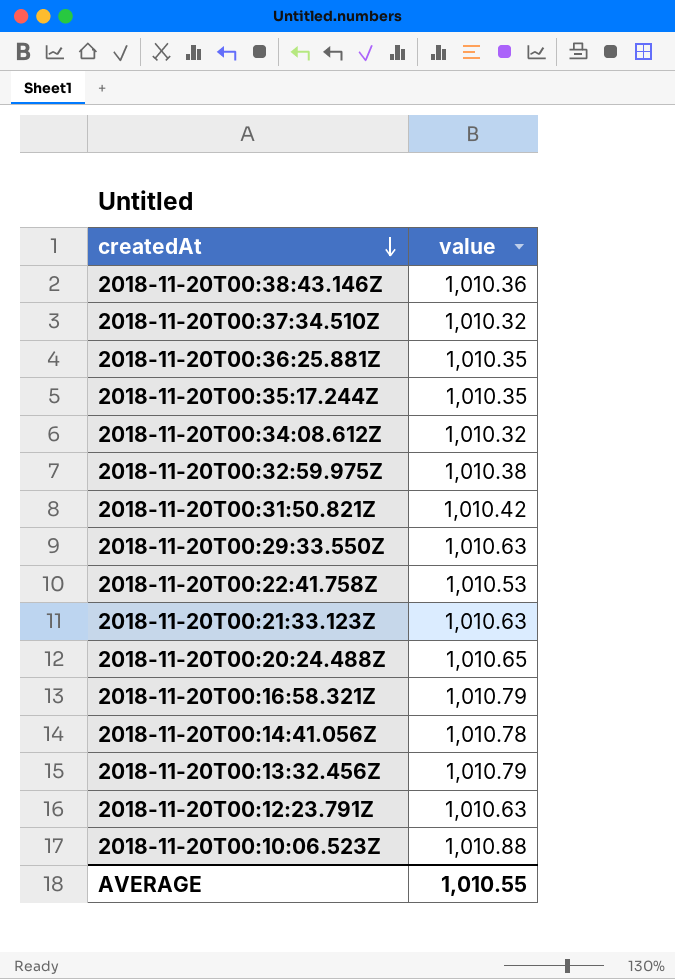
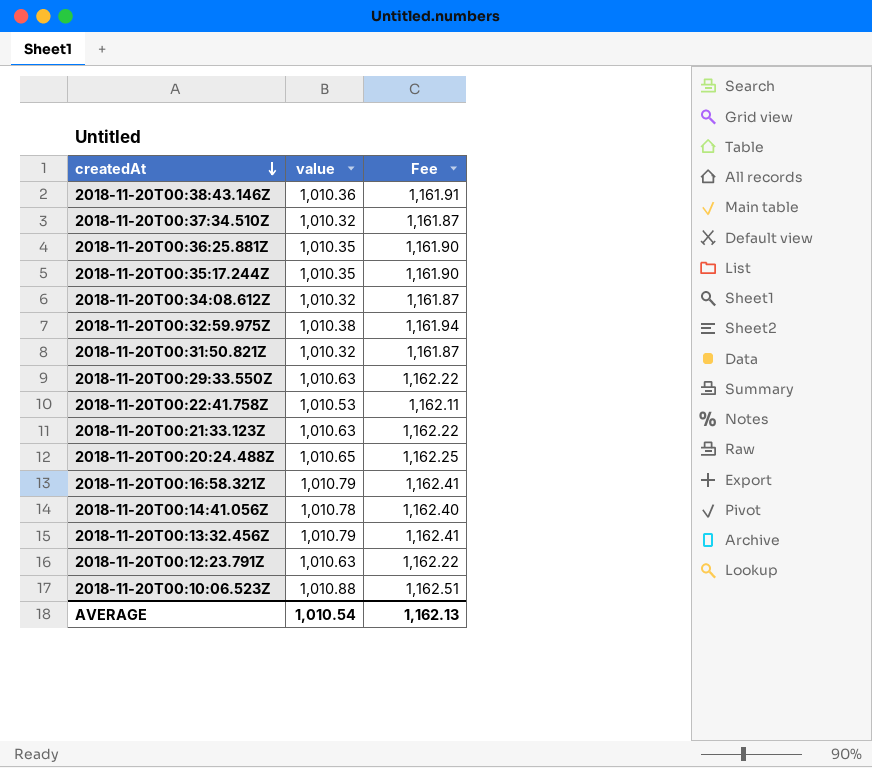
column Fee | formula: none -> [value] * 1.15
2018-11-20T00:31:50.821Z | value: 1,010.42 -> 1,010.32
AVERAGE | value: 1,010.55 -> 1,010.54

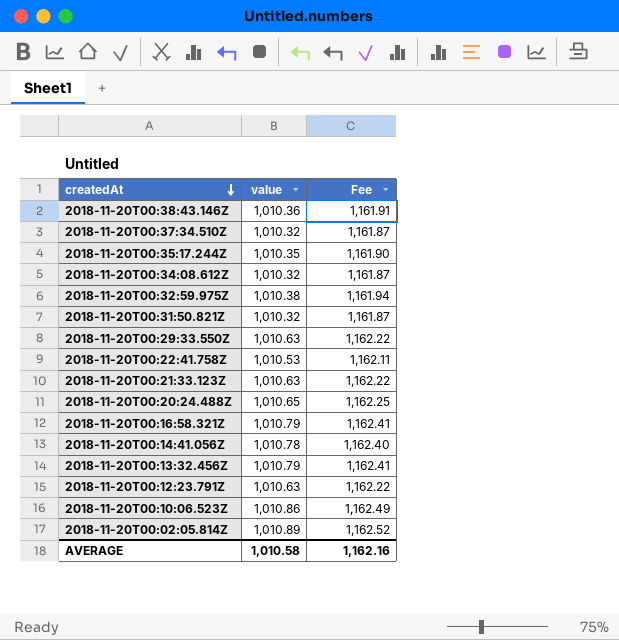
row 2018-11-20T00:36:25.881Z: 1,010.35 | 1,161.90 -> none
2018-11-20T00:10:06.523Z | value: 1,010.88 -> 1,010.86
2018-11-20T00:10:06.523Z | Fee: 1,162.51 -> 1,162.49
row 2018-11-20T00:02:05.814Z: none -> 1,010.89 | 1,162.52
AVERAGE | value: 1,010.54 -> 1,010.58
AVERAGE | Fee: 1,162.13 -> 1,162.16

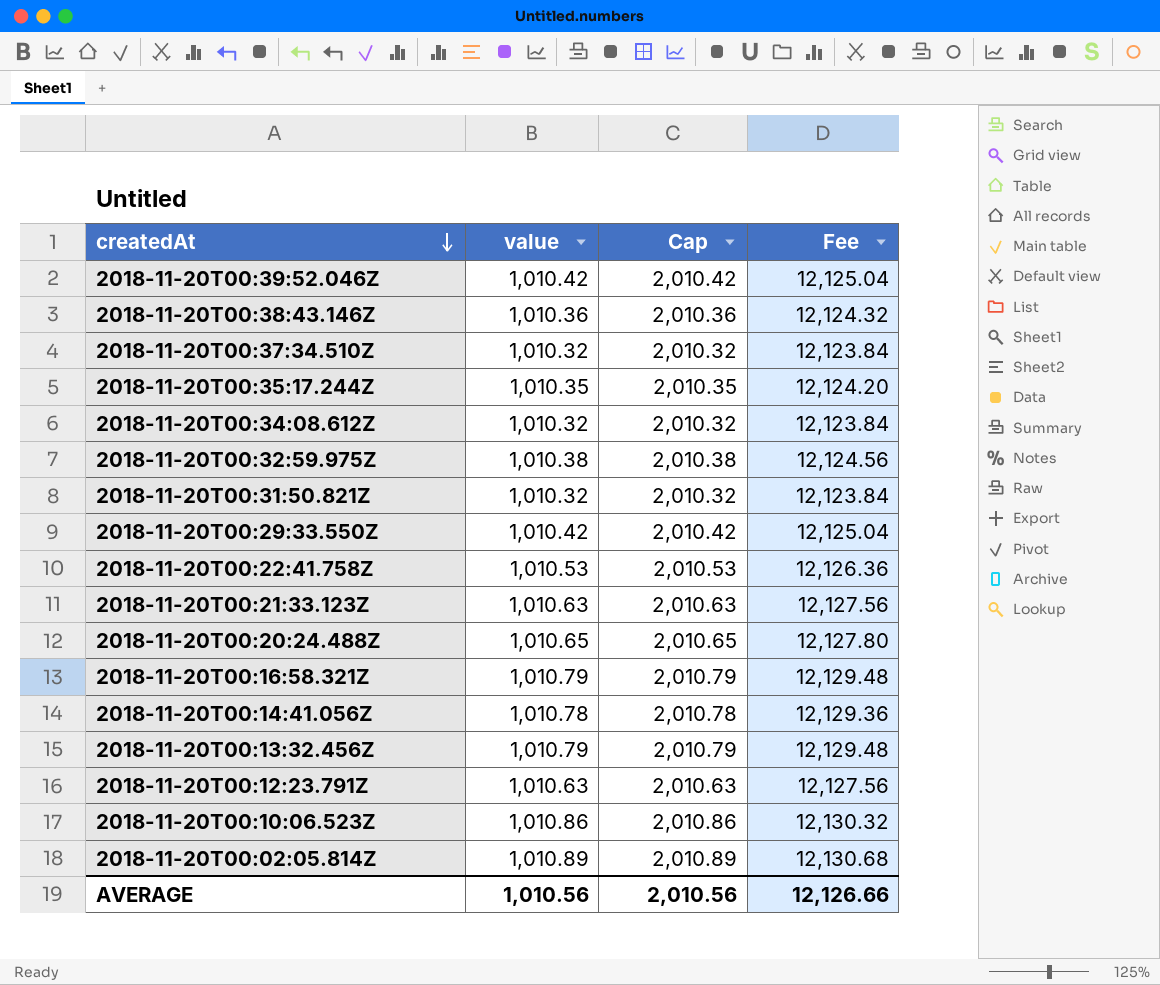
column Cap | formula: none -> [value] + 1000
column Fee | formula: [value] * 1.15 -> [value] * 12
row 2018-11-20T00:39:52.046Z: none -> 1,010.42 | 2,010.42 | 12,125.04
2018-11-20T00:29:33.550Z | value: 1,010.63 -> 1,010.42
AVERAGE | value: 1,010.58 -> 1,010.56
AVERAGE | Fee: 1,162.16 -> 12,126.66

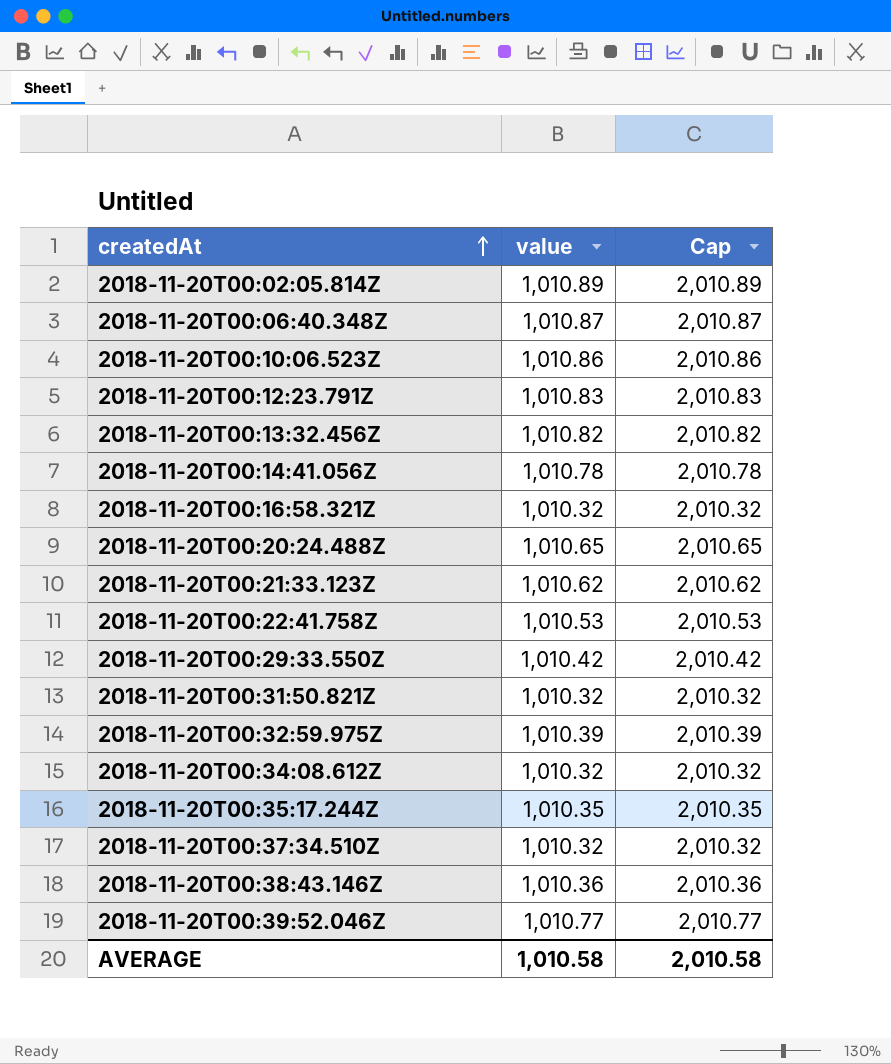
row order: createdAt descending -> createdAt ascending
column Fee | formula: [value] * 12 -> none
row 2018-11-20T00:06:40.348Z: none -> 1,010.87 | 2,010.87
2018-11-20T00:12:23.791Z | value: 1,010.63 -> 1,010.83
2018-11-20T00:12:23.791Z | Cap: 2,010.63 -> 2,010.83
2018-11-20T00:13:32.456Z | value: 1,010.79 -> 1,010.82
2018-11-20T00:13:32.456Z | Cap: 2,010.79 -> 2,010.82
2018-11-20T00:16:58.321Z | value: 1,010.79 -> 1,010.32
2018-11-20T00:16:58.321Z | Cap: 2,010.79 -> 2,010.32
2018-11-20T00:21:33.123Z | value: 1,010.63 -> 1,010.62
2018-11-20T00:21:33.123Z | Cap: 2,010.63 -> 2,010.62
2018-11-20T00:32:59.975Z | value: 1,010.38 -> 1,010.39
2018-11-20T00:32:59.975Z | Cap: 2,010.38 -> 2,010.39
2018-11-20T00:39:52.046Z | value: 1,010.42 -> 1,010.77
2018-11-20T00:39:52.046Z | Cap: 2,010.42 -> 2,010.77
AVERAGE | value: 1,010.56 -> 1,010.58
AVERAGE | Cap: 2,010.56 -> 2,010.58

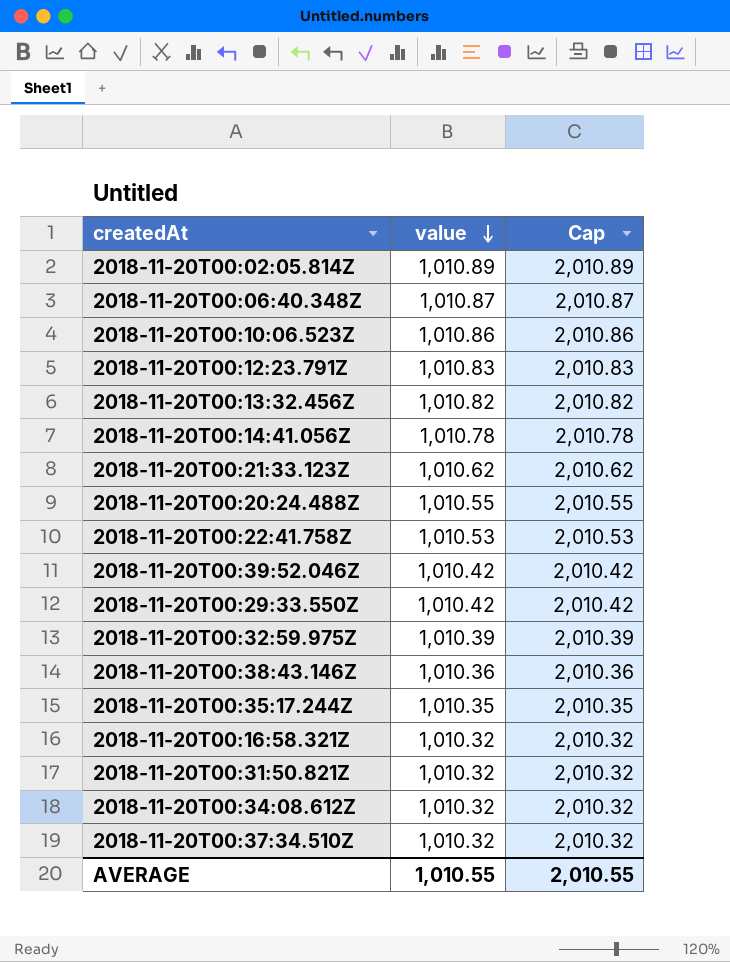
row order: createdAt ascending -> value descending
2018-11-20T00:20:24.488Z | value: 1,010.65 -> 1,010.55
2018-11-20T00:20:24.488Z | Cap: 2,010.65 -> 2,010.55
2018-11-20T00:39:52.046Z | value: 1,010.77 -> 1,010.42
2018-11-20T00:39:52.046Z | Cap: 2,010.77 -> 2,010.42
AVERAGE | value: 1,010.58 -> 1,010.55
AVERAGE | Cap: 2,010.58 -> 2,010.55

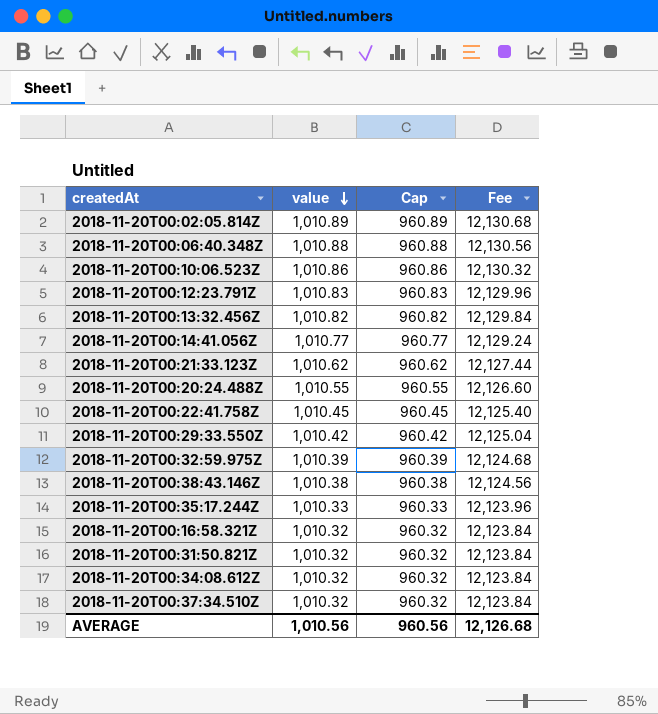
column Cap | formula: [value] + 1000 -> [value] - 50
column Fee | formula: none -> [value] * 12
row 2018-11-20T00:39:52.046Z: 1,010.42 | 2,010.42 -> none
2018-11-20T00:06:40.348Z | value: 1,010.87 -> 1,010.88
2018-11-20T00:14:41.056Z | value: 1,010.78 -> 1,010.77
2018-11-20T00:22:41.758Z | value: 1,010.53 -> 1,010.45
2018-11-20T00:38:43.146Z | value: 1,010.36 -> 1,010.38
2018-11-20T00:35:17.244Z | value: 1,010.35 -> 1,010.33
AVERAGE | value: 1,010.55 -> 1,010.56
AVERAGE | Cap: 2,010.55 -> 960.56

